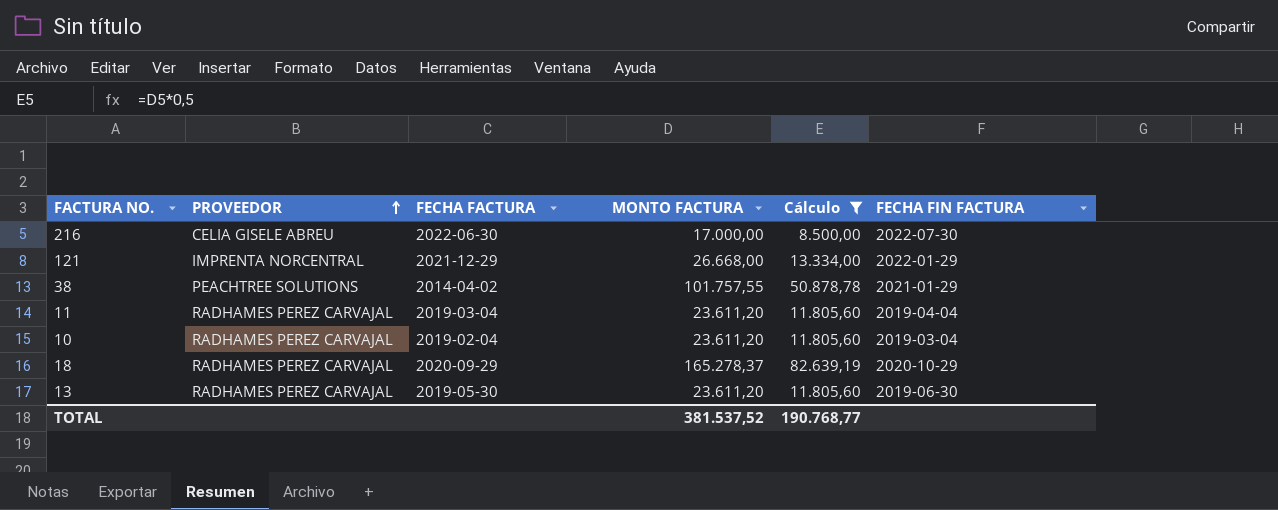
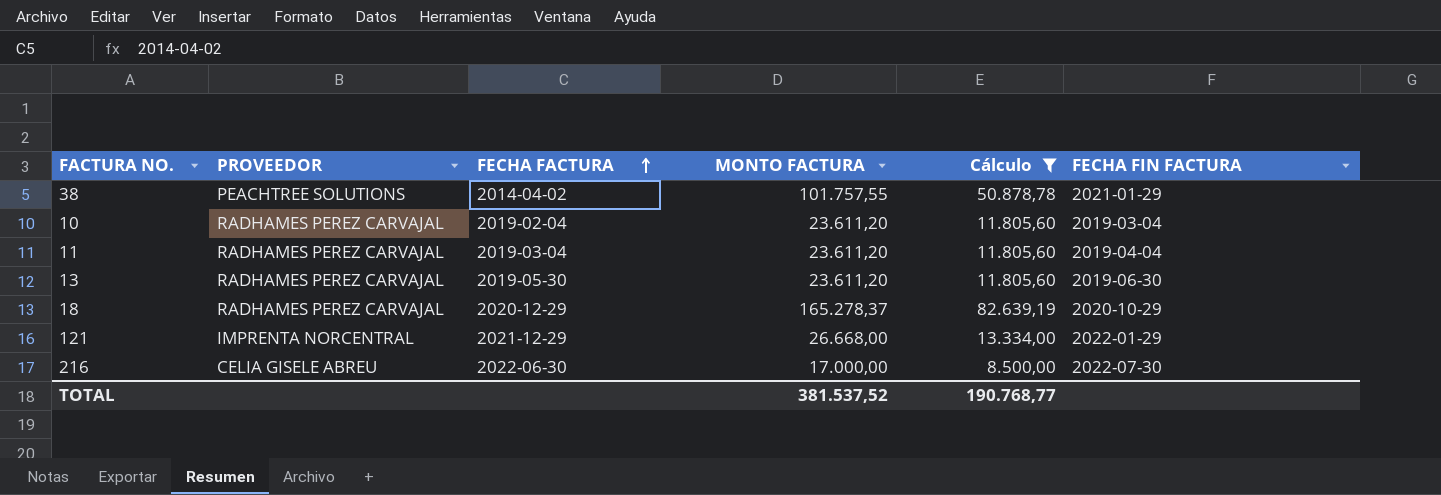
row order: PROVEEDOR ascending -> FECHA FACTURA ascending
18 | FECHA FACTURA: 2020-09-29 -> 2020-12-29

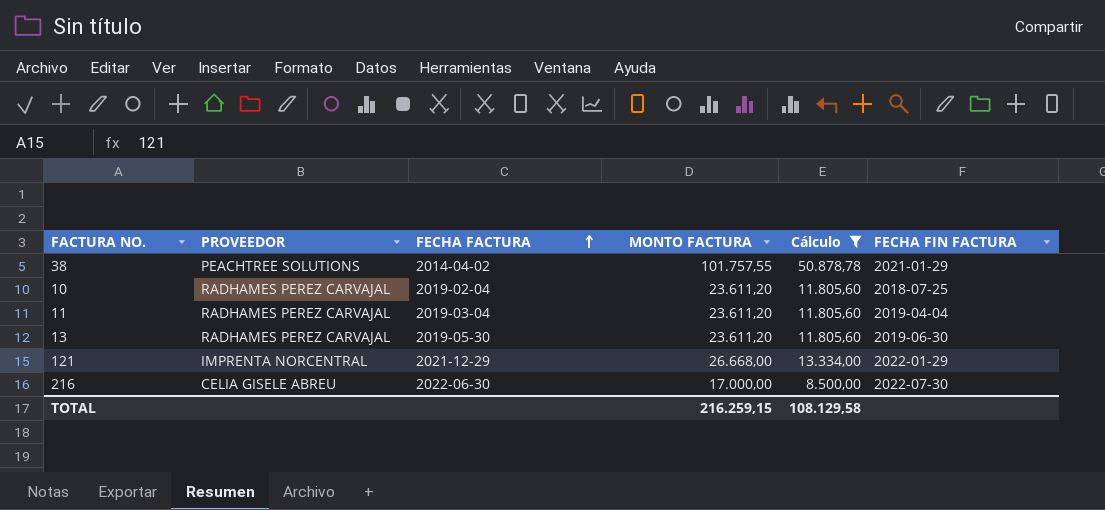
row 18: RADHAMES PEREZ CARVAJAL | 2020-12-29 | 165.278,37 | 82.639,19 | 2020-10-29 -> none
10 | FECHA FIN FACTURA: 2019-03-04 -> 2018-07-25
TOTAL | MONTO FACTURA: 381.537,52 -> 216.259,15
TOTAL | Cálculo: 190.768,77 -> 108.129,58

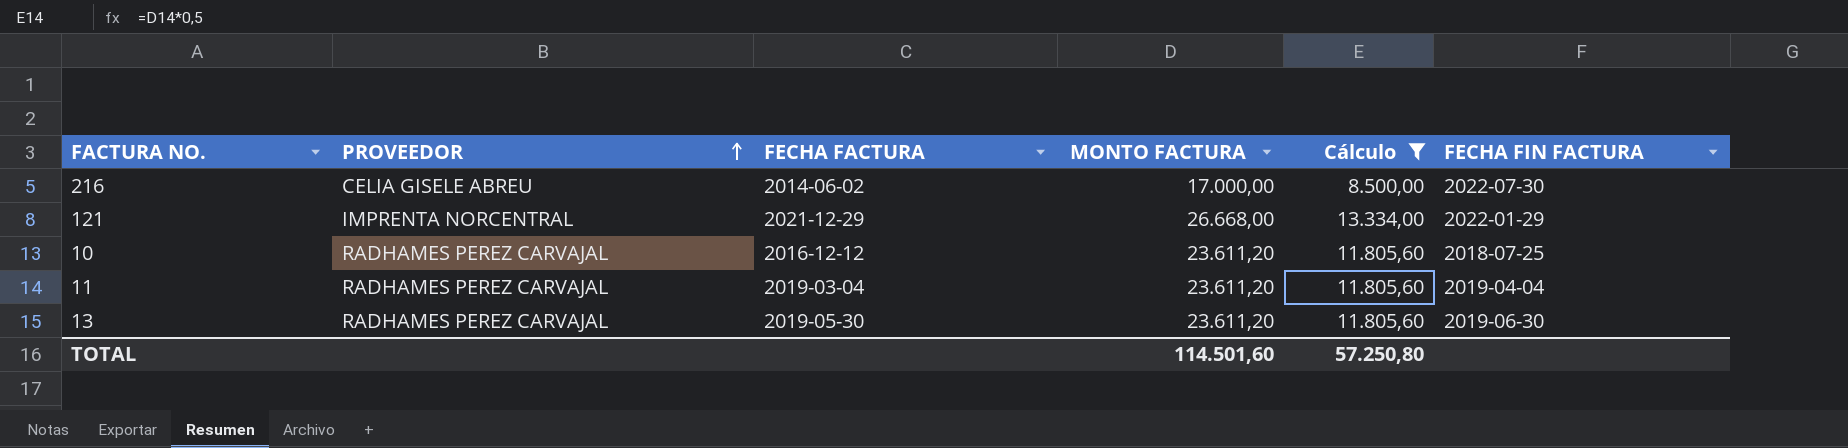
row order: FECHA FACTURA ascending -> PROVEEDOR ascending
row 38: PEACHTREE SOLUTIONS | 2014-04-02 | 101.757,55 | 50.878,78 | 2021-01-29 -> none
216 | FECHA FACTURA: 2022-06-30 -> 2014-06-02
10 | FECHA FACTURA: 2019-02-04 -> 2016-12-12
TOTAL | MONTO FACTURA: 216.259,15 -> 114.501,60
TOTAL | Cálculo: 108.129,58 -> 57.250,80

